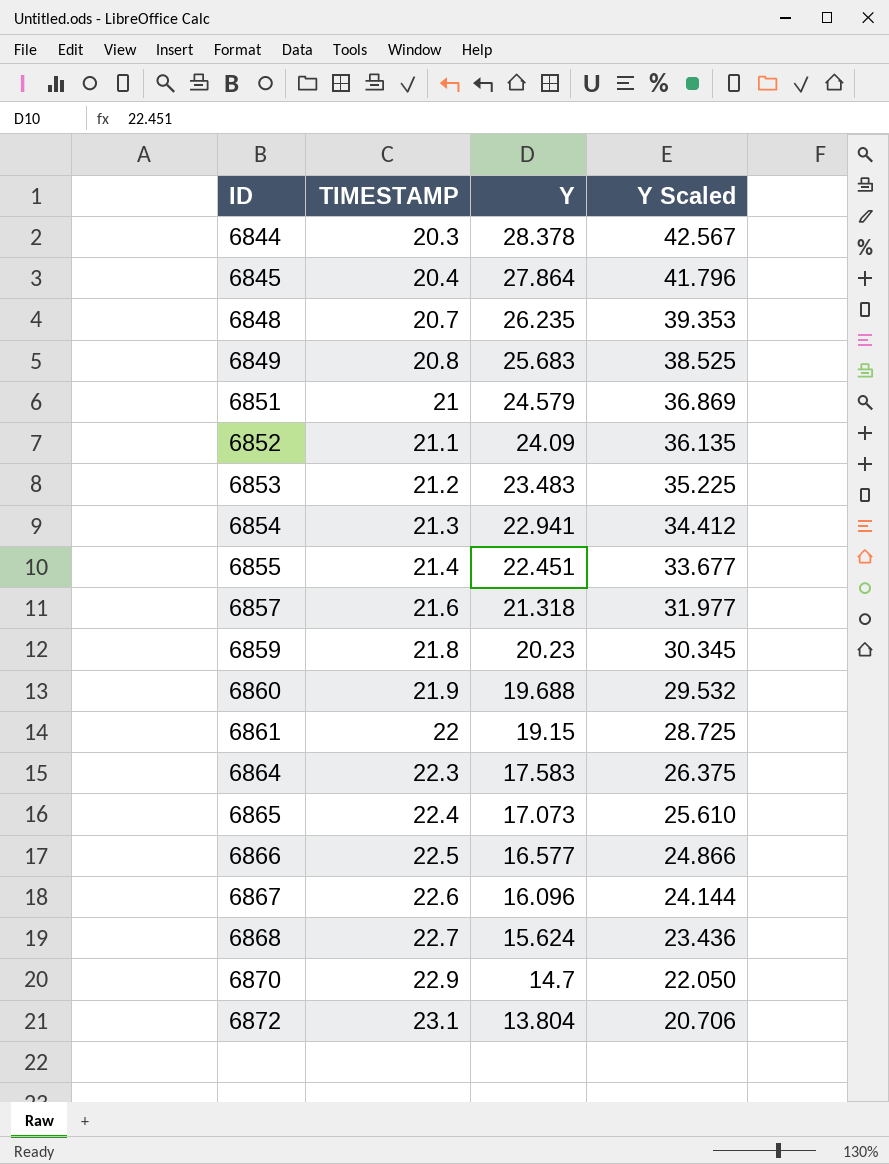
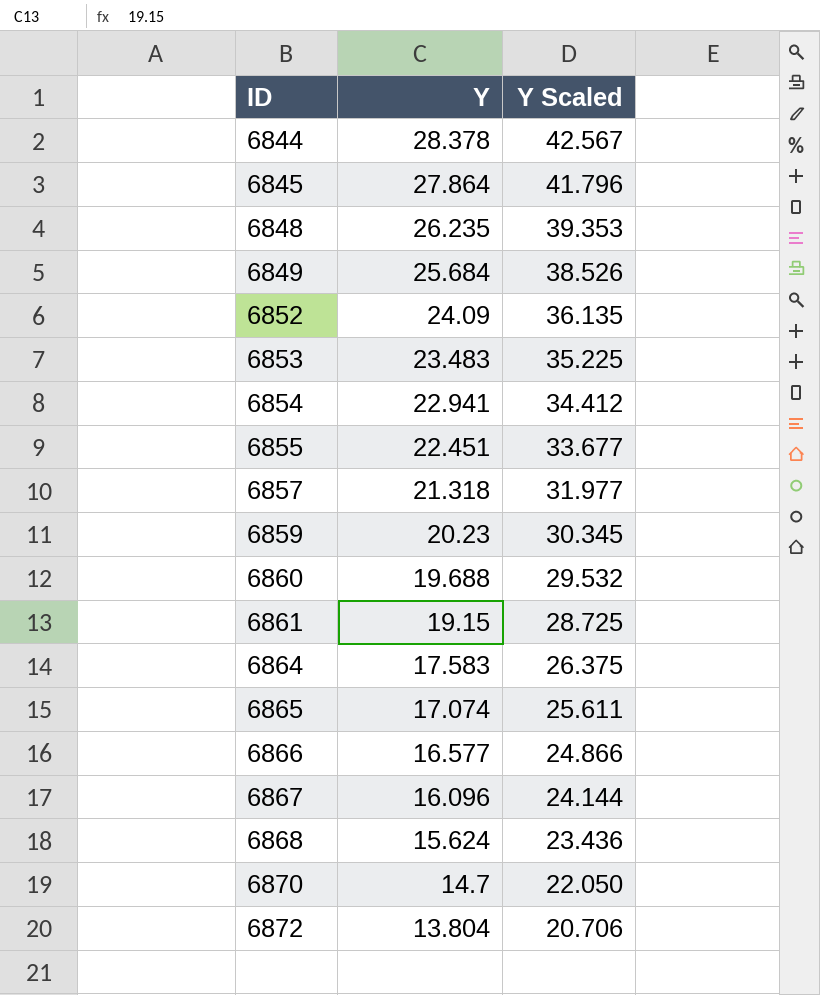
column TIMESTAMP | position: 2 -> none
row 6851: 21 | 24.579 | 36.869 -> none
6849 | Y: 25.683 -> 25.684
6849 | Y Scaled: 38.525 -> 38.526
6865 | Y: 17.073 -> 17.074
6865 | Y Scaled: 25.610 -> 25.611

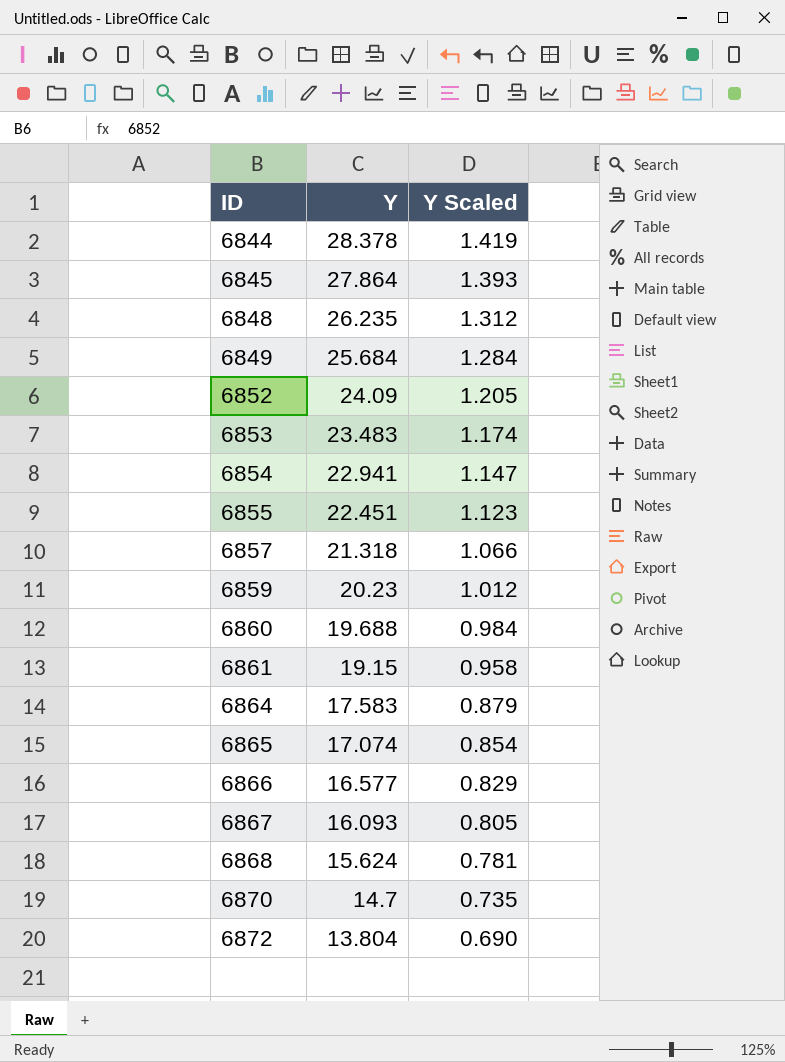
column Y Scaled | formula: [Y] * 1.5 -> [Y] * 0.05
6867 | Y: 16.096 -> 16.093

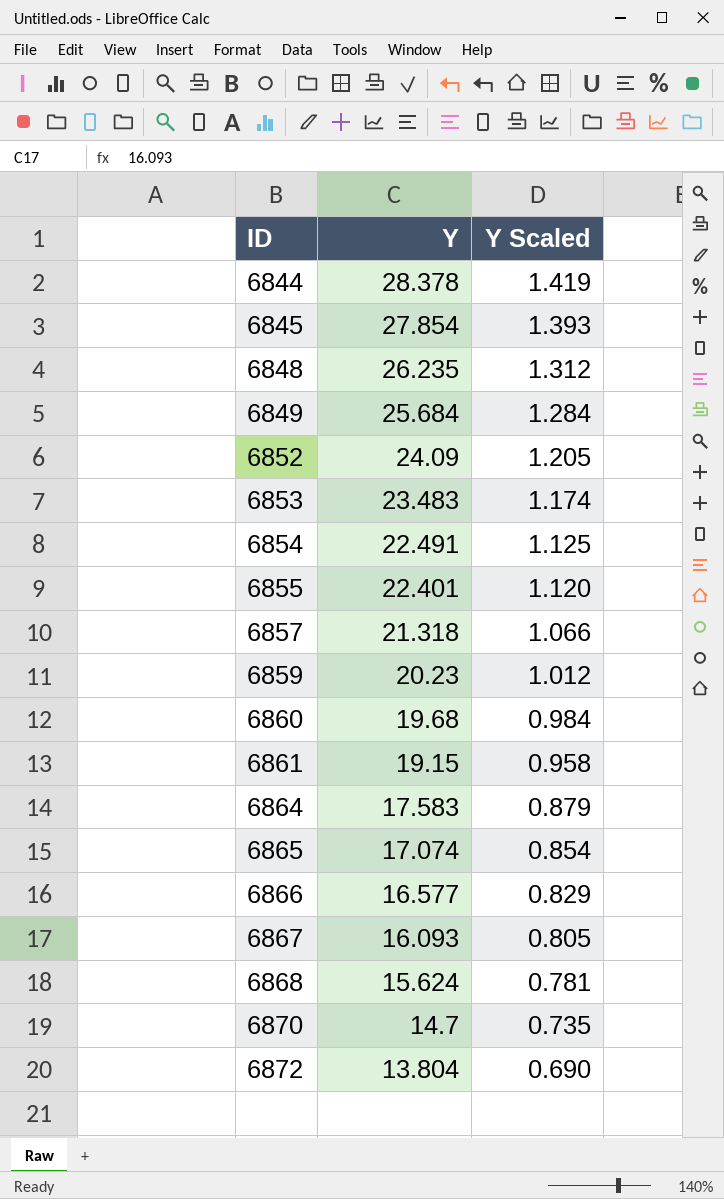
6845 | Y: 27.864 -> 27.854
6854 | Y: 22.941 -> 22.491
6854 | Y Scaled: 1.147 -> 1.125
6855 | Y: 22.451 -> 22.401
6855 | Y Scaled: 1.123 -> 1.120
6860 | Y: 19.688 -> 19.68

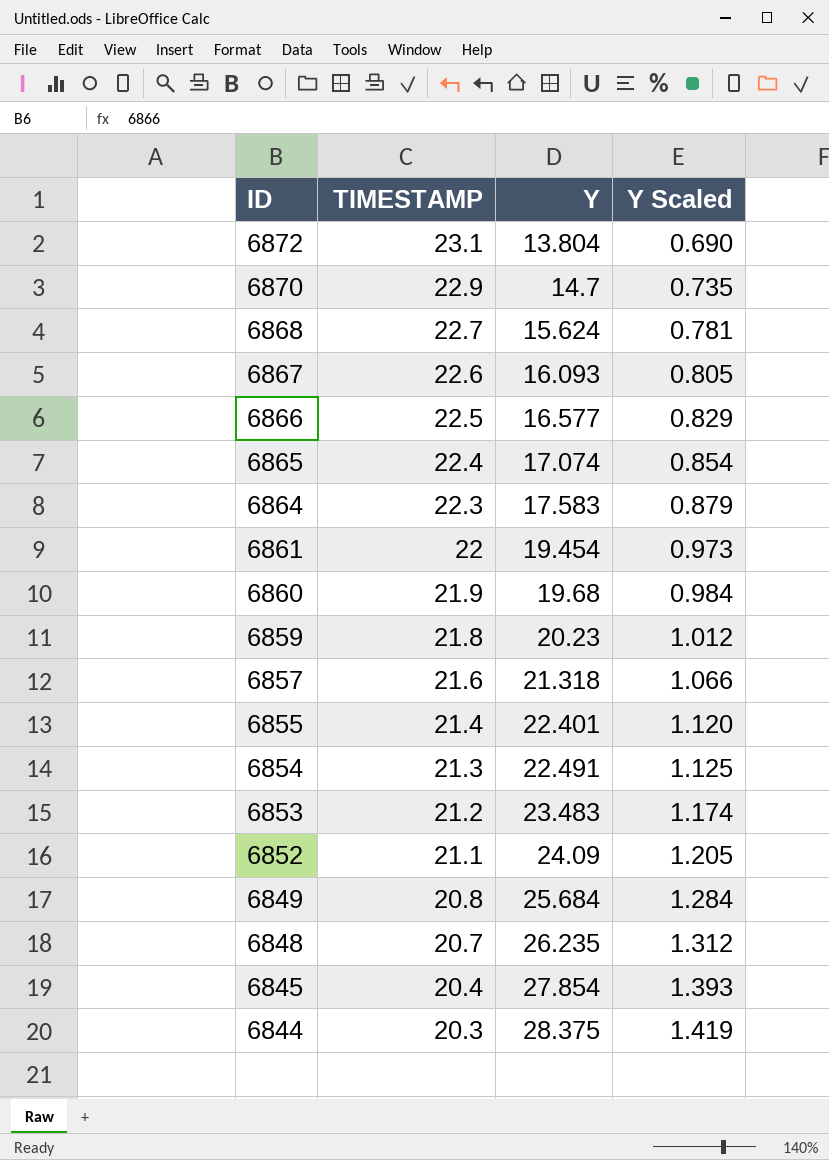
row order: ID ascending -> ID descending
column TIMESTAMP | position: none -> 2
6861 | Y: 19.15 -> 19.454
6861 | Y Scaled: 0.958 -> 0.973
6844 | Y: 28.378 -> 28.375

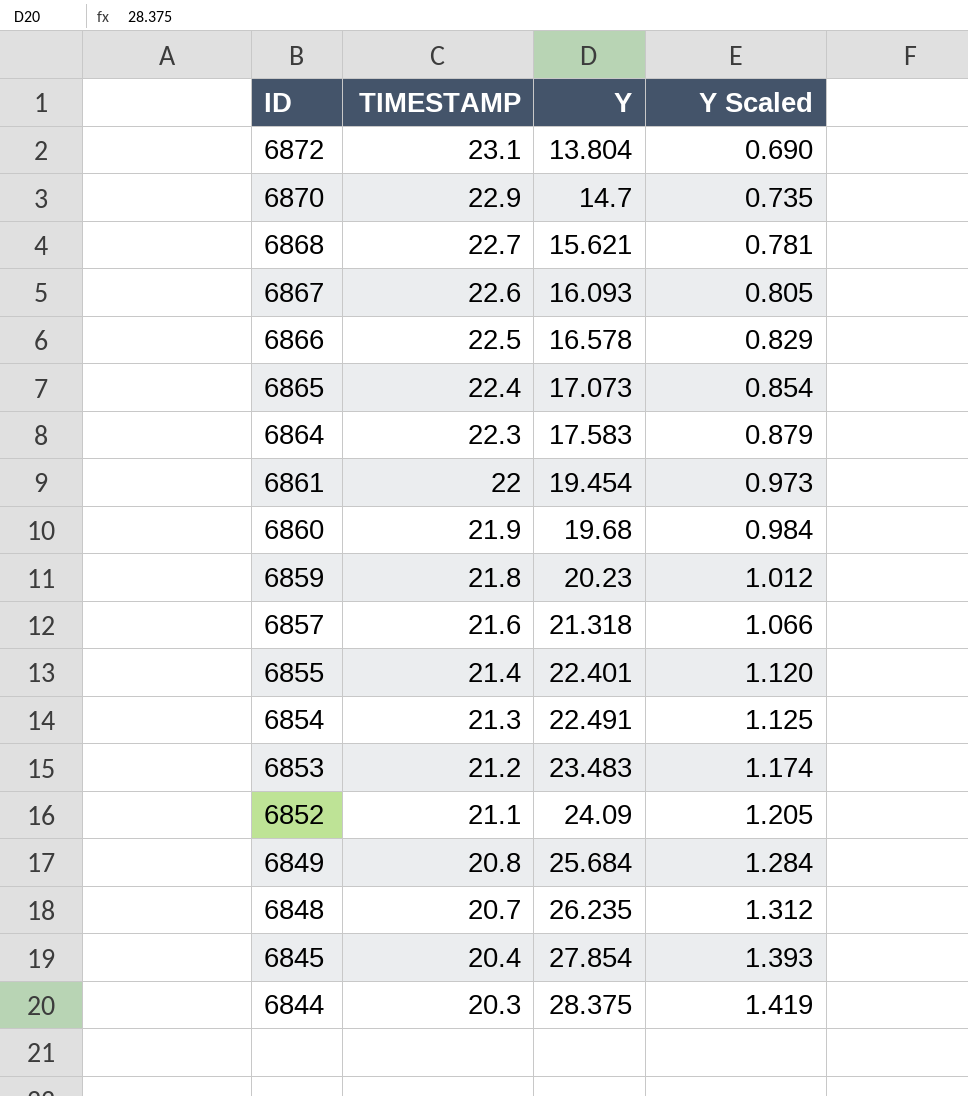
6868 | Y: 15.624 -> 15.621
6866 | Y: 16.577 -> 16.578
6865 | Y: 17.074 -> 17.073

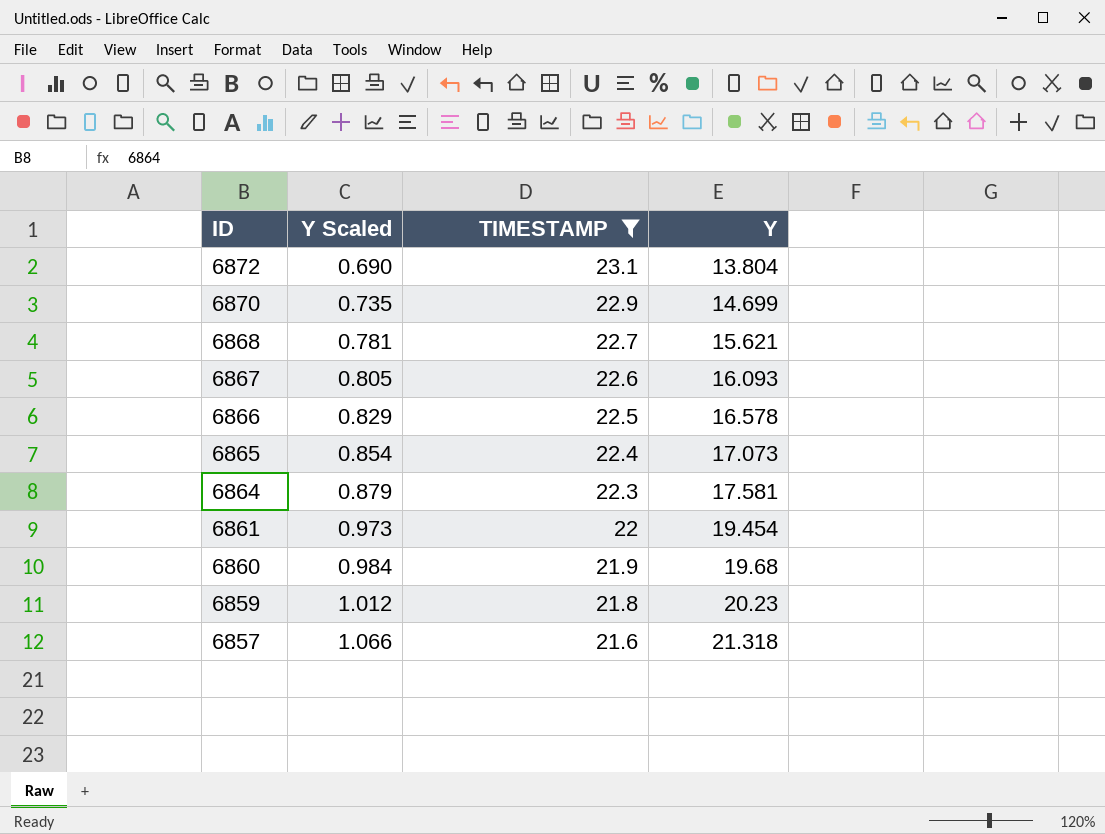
filter: none -> TIMESTAMP >= 21.6
column Y Scaled | position: 4 -> 2
6870 | Y: 14.7 -> 14.699
6864 | Y: 17.583 -> 17.581

